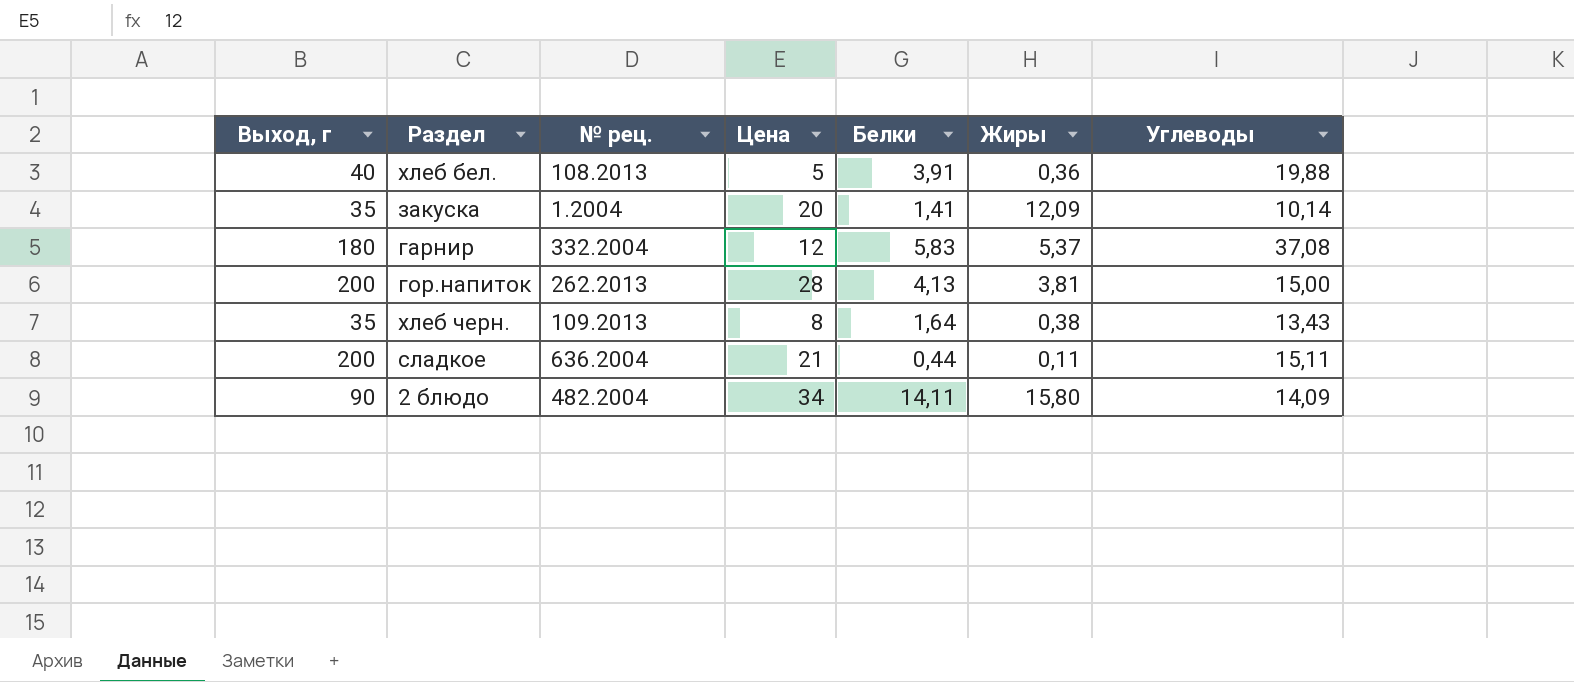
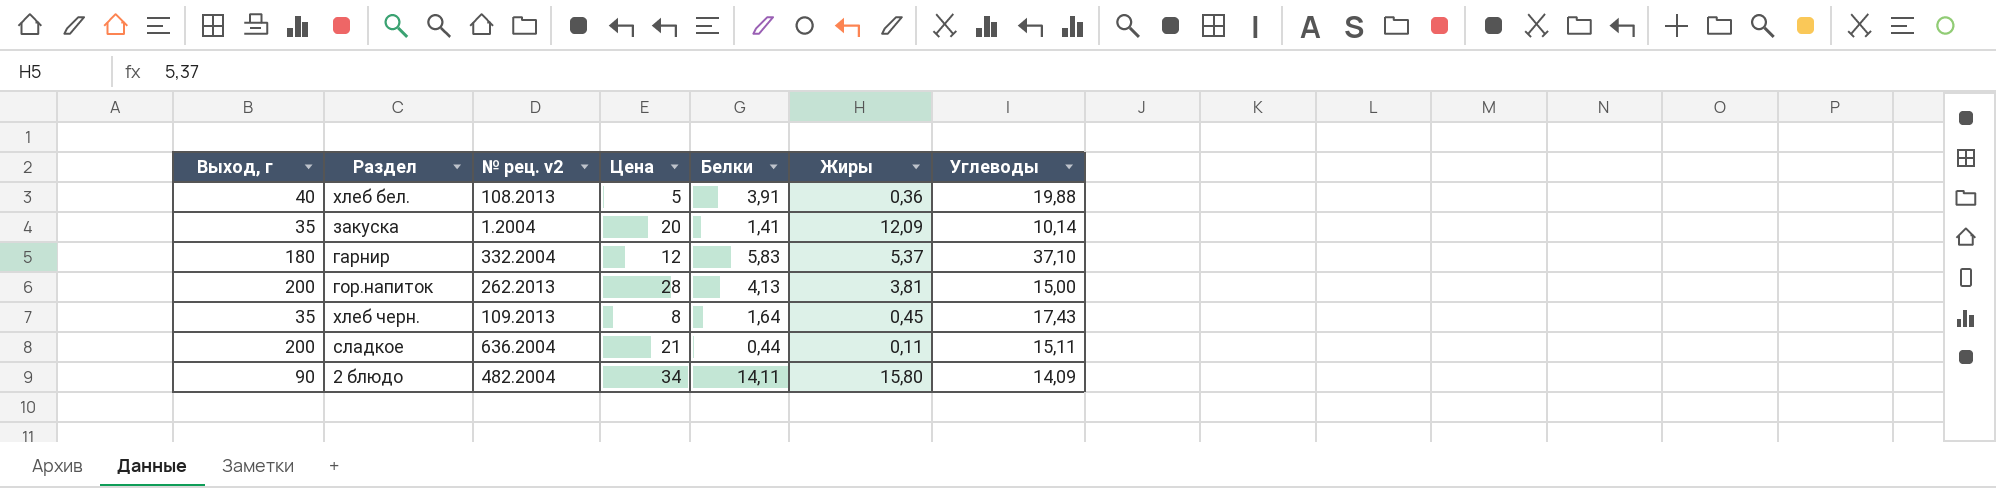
column name: № рец. -> № рец. v2
гарнир | Углеводы: 37,08 -> 37,10
хлеб черн. | Жиры: 0,38 -> 0,45
хлеб черн. | Углеводы: 13,43 -> 17,43

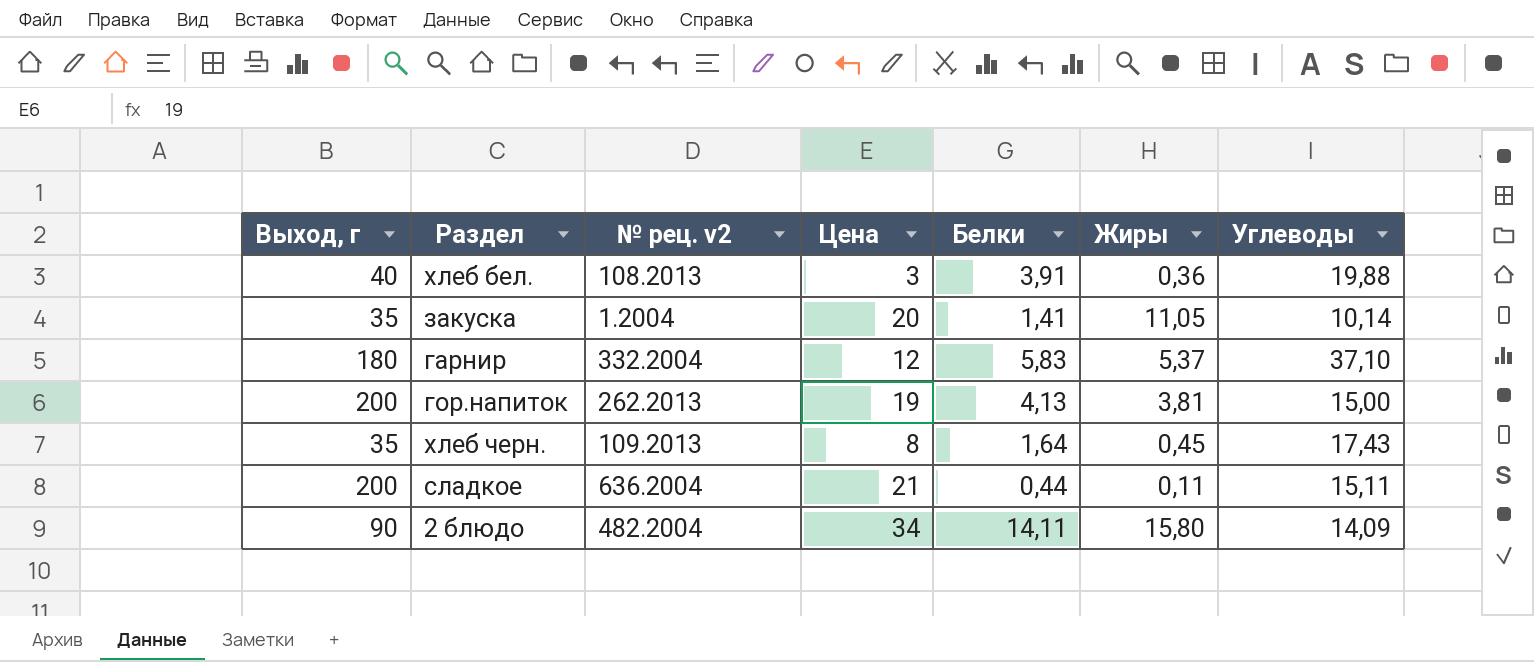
хлеб бел. | Цена: 5 -> 3
закуска | Жиры: 12,09 -> 11,05
гор.напиток | Цена: 28 -> 19

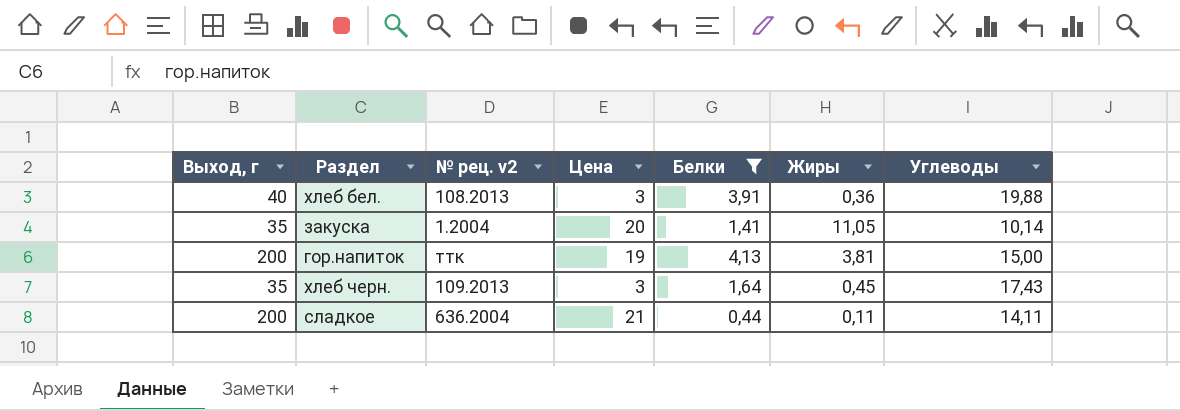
filter: none -> Белки <= 4,13
гор.напиток | № рец. v2: 262.2013 -> ттк
хлеб черн. | Цена: 8 -> 3
сладкое | Углеводы: 15,11 -> 14,11

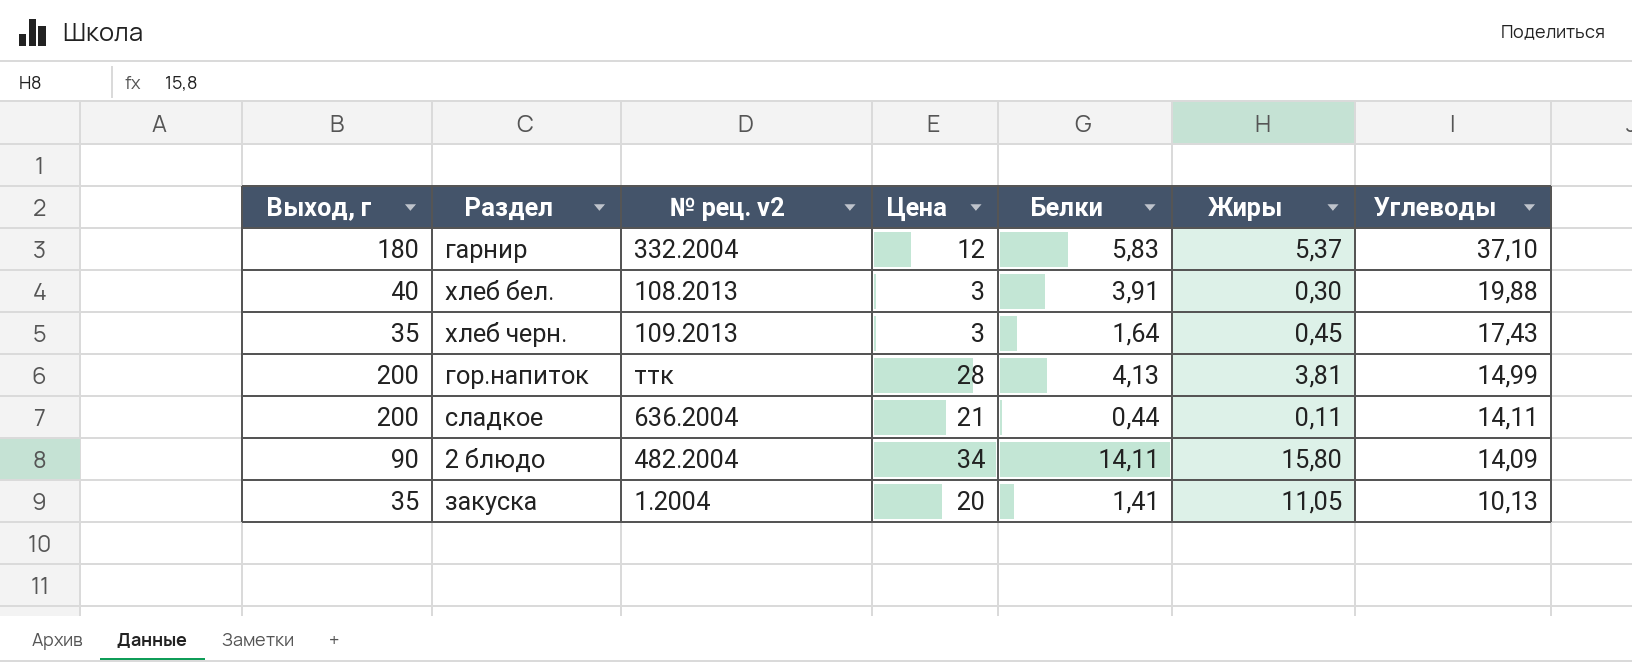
filter: Белки <= 4,13 -> none
row order: none -> Углеводы descending
хлеб бел. | Жиры: 0,36 -> 0,30
гор.напиток | Цена: 19 -> 28
гор.напиток | Углеводы: 15,00 -> 14,99
закуска | Углеводы: 10,14 -> 10,13

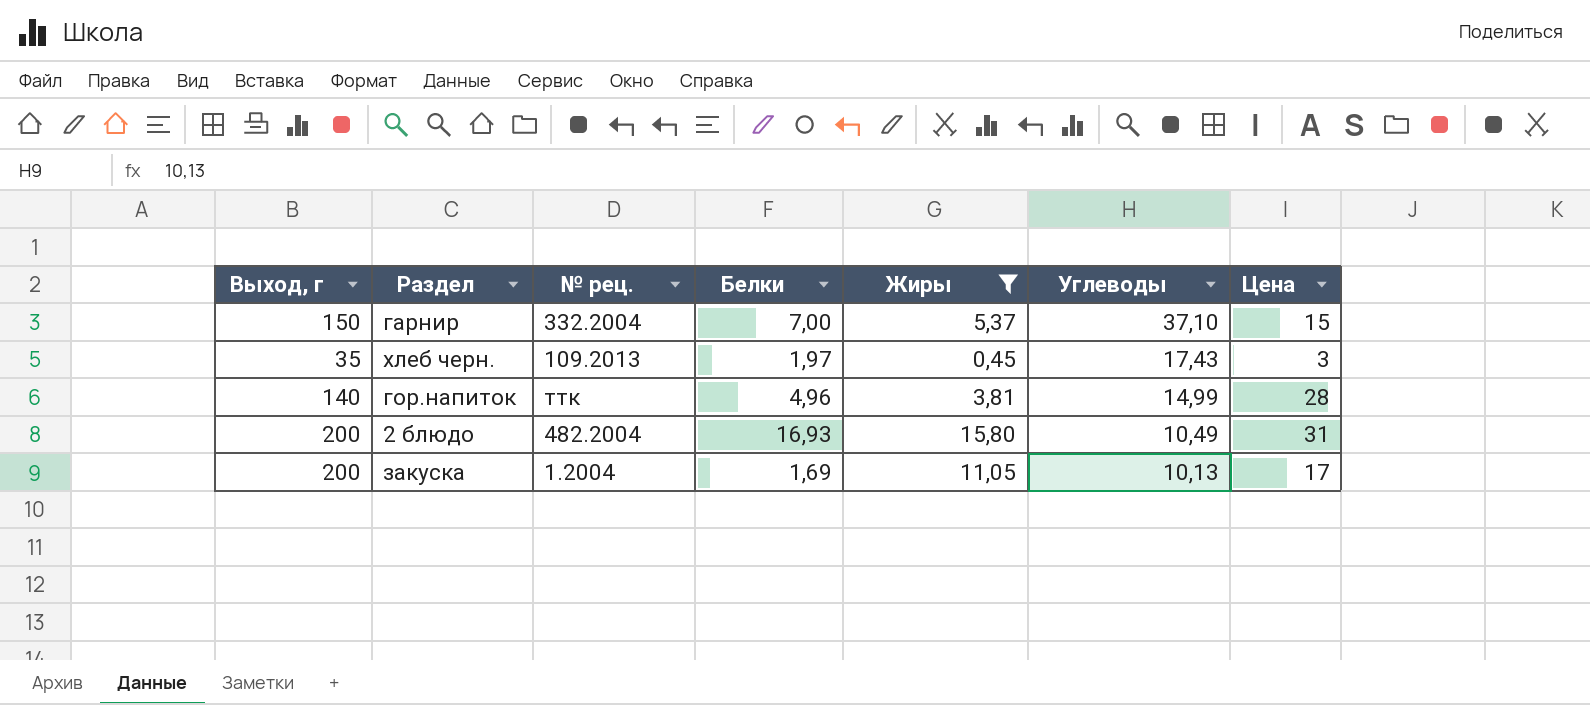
filter: none -> Жиры >= 0,45
column name: № рец. v2 -> № рец.
column Цена | position: 4 -> 7
гарнир | Выход, г: 180 -> 150
гарнир | Белки: 5,83 -> 7,00
гарнир | Цена: 12 -> 15
хлеб черн. | Белки: 1,64 -> 1,97
гор.напиток | Выход, г: 200 -> 140
гор.напиток | Белки: 4,13 -> 4,96
2 блюдо | Выход, г: 90 -> 200
2 блюдо | Белки: 14,11 -> 16,93
2 блюдо | Углеводы: 14,09 -> 10,49
2 блюдо | Цена: 34 -> 31
закуска | Выход, г: 35 -> 200
закуска | Белки: 1,41 -> 1,69
закуска | Цена: 20 -> 17

